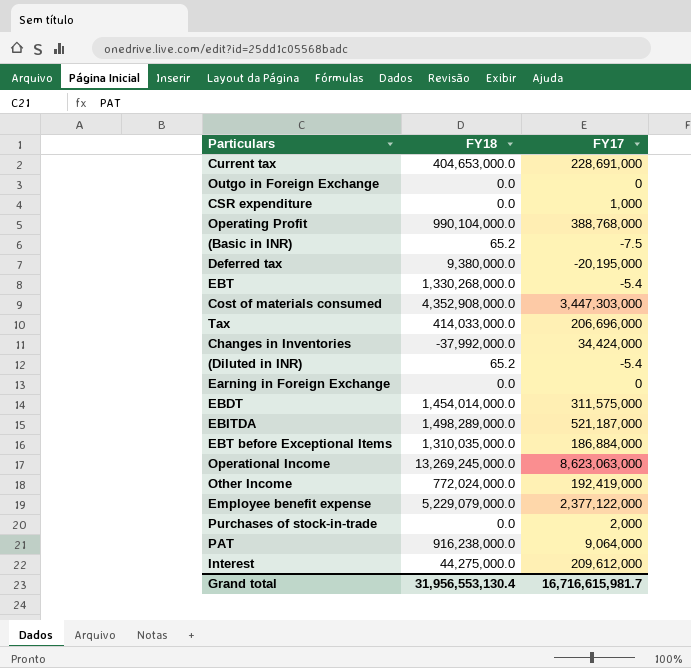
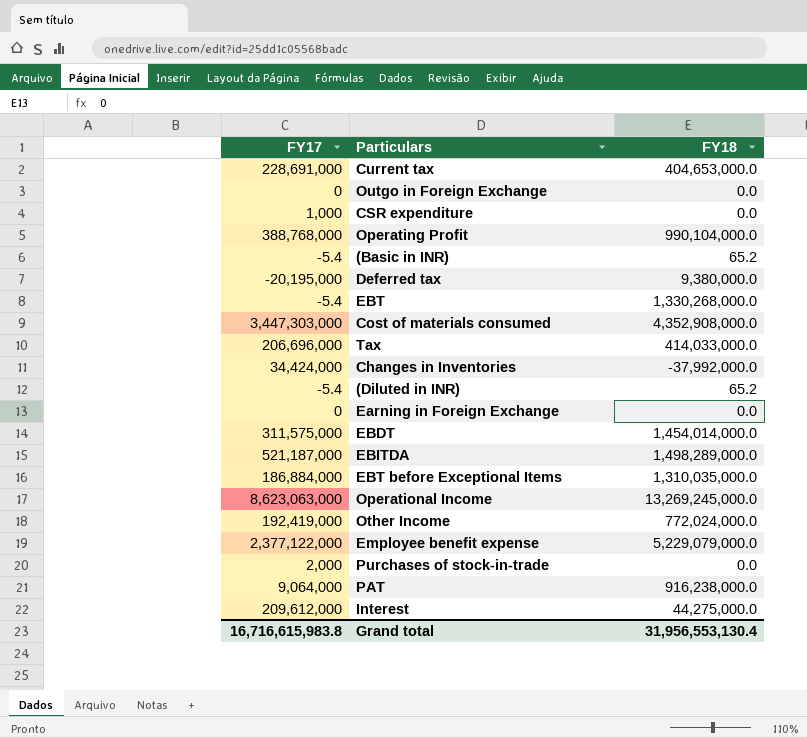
column FY17 | position: 3 -> 1
(Basic in INR) | FY17: -7.5 -> -5.4
Grand total | FY17: 16,716,615,981.7 -> 16,716,615,983.8

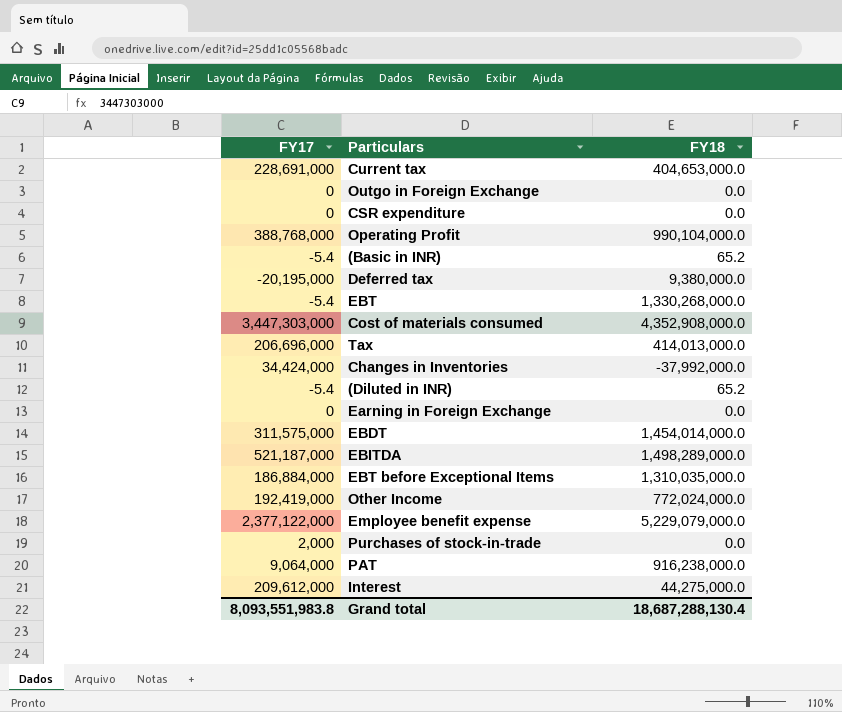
row Operational Income: 8,623,063,000 | 13,269,245,000.0 -> none
CSR expenditure | FY17: 1,000 -> 0
Tax | FY18: 414,033,000.0 -> 414,013,000.0
Grand total | FY17: 16,716,615,983.8 -> 8,093,551,983.8
Grand total | FY18: 31,956,553,130.4 -> 18,687,288,130.4

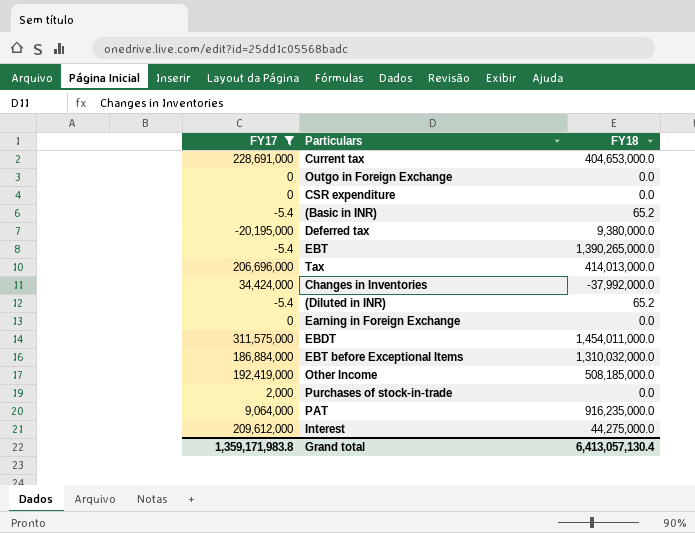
filter: none -> FY17 <= 311,575,000
EBT | FY18: 1,330,268,000.0 -> 1,390,265,000.0
EBDT | FY18: 1,454,014,000.0 -> 1,454,011,000.0
EBT before Exceptional Items | FY18: 1,310,035,000.0 -> 1,310,032,000.0
Other Income | FY18: 772,024,000.0 -> 508,185,000.0
PAT | FY18: 916,238,000.0 -> 916,235,000.0
Grand total | FY17: 8,093,551,983.8 -> 1,359,171,983.8
Grand total | FY18: 18,687,288,130.4 -> 6,413,057,130.4

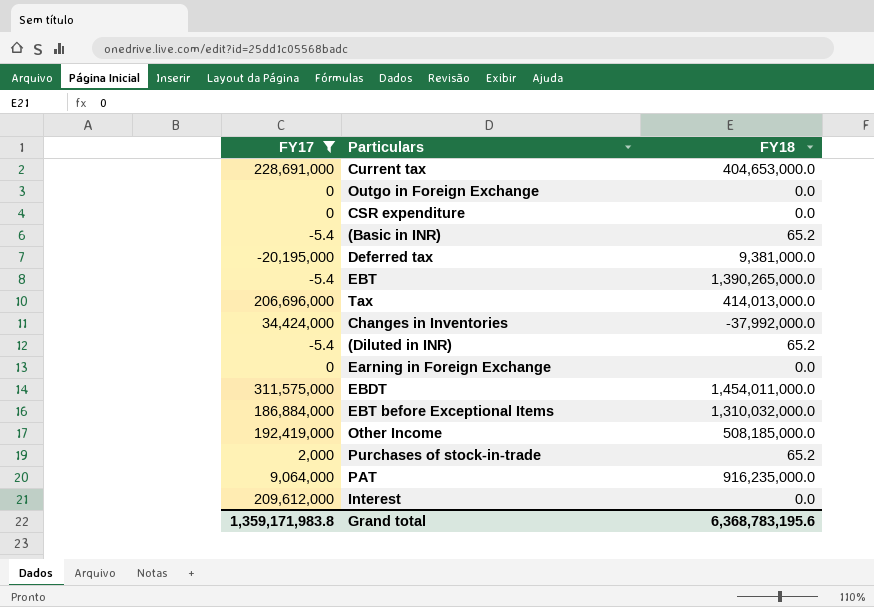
Deferred tax | FY18: 9,380,000.0 -> 9,381,000.0
Purchases of stock-in-trade | FY18: 0.0 -> 65.2
Interest | FY18: 44,275,000.0 -> 0.0
Grand total | FY18: 6,413,057,130.4 -> 6,368,783,195.6

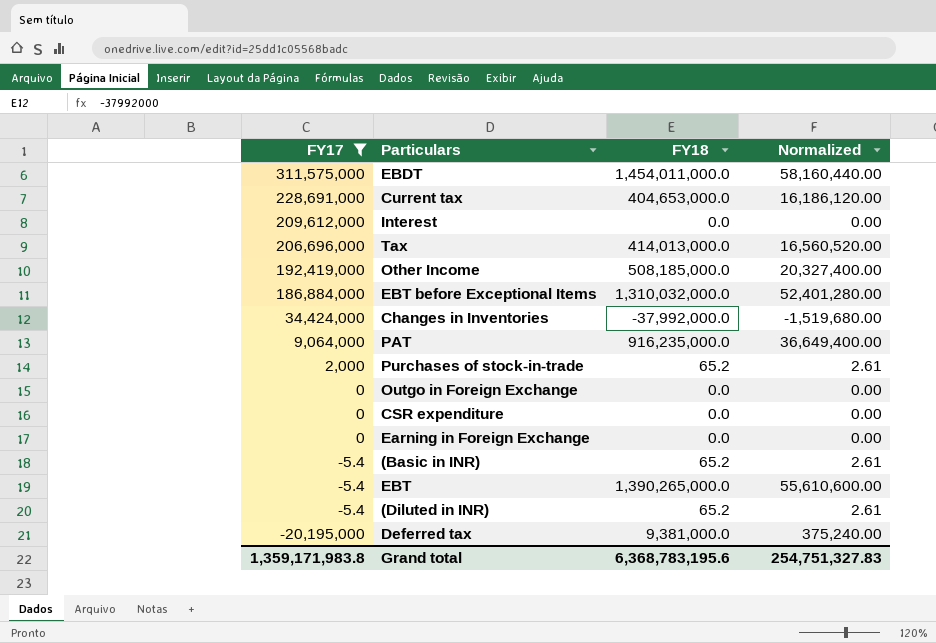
row order: none -> FY17 descending
column Normalized | formula: none -> [FY18] * 0.04

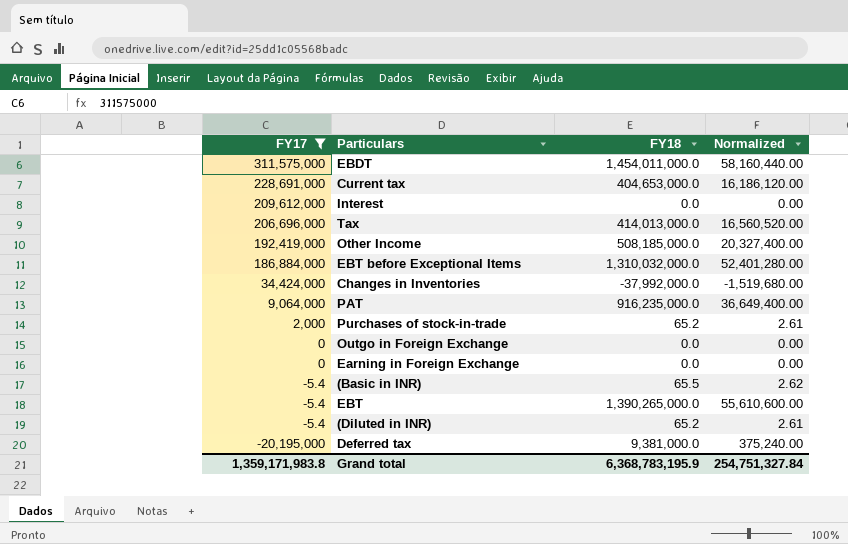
row CSR expenditure: 0 | 0.0 | 0.00 -> none
(Basic in INR) | FY18: 65.2 -> 65.5
(Basic in INR) | Normalized: 2.61 -> 2.62
Grand total | FY18: 6,368,783,195.6 -> 6,368,783,195.9
Grand total | Normalized: 254,751,327.83 -> 254,751,327.84

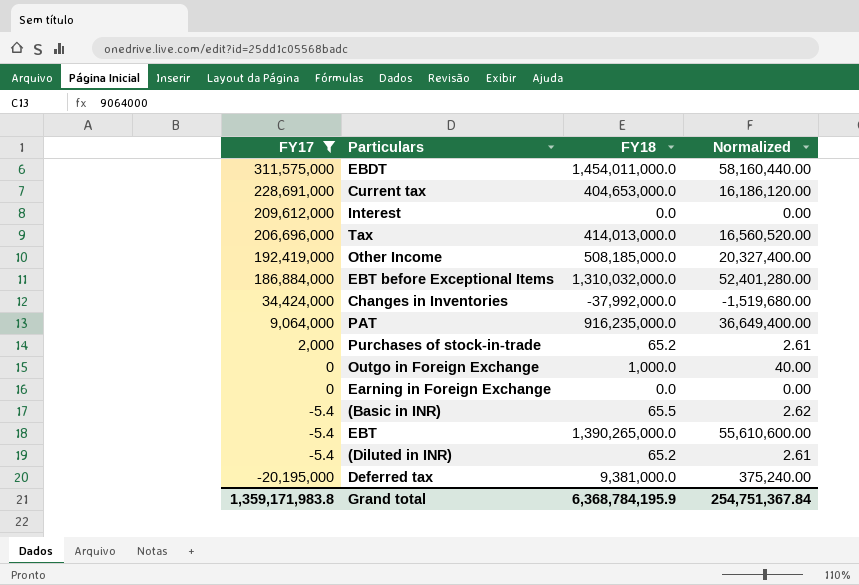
Outgo in Foreign Exchange | FY18: 0.0 -> 1,000.0
Outgo in Foreign Exchange | Normalized: 0.00 -> 40.00
Grand total | FY18: 6,368,783,195.9 -> 6,368,784,195.9
Grand total | Normalized: 254,751,327.84 -> 254,751,367.84

